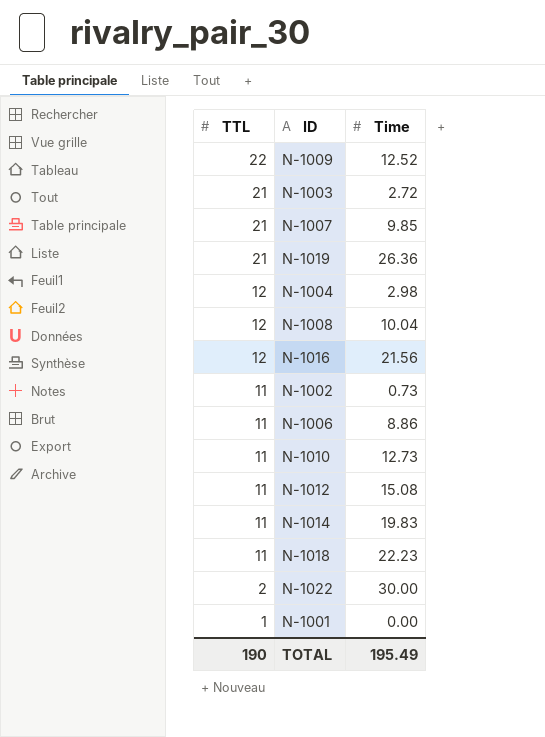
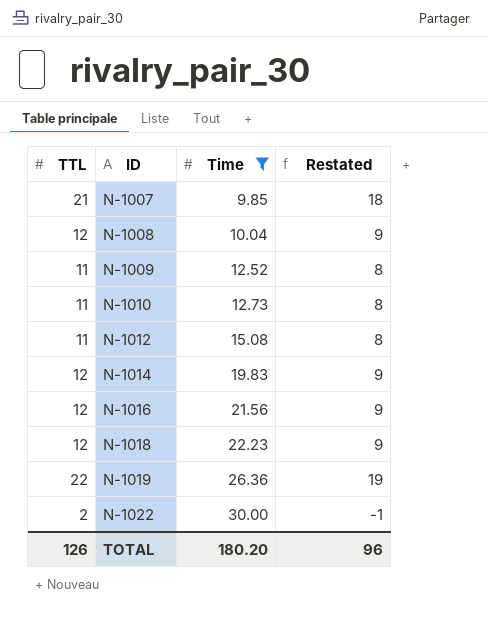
filter: none -> Time >= 9.85
row order: TTL descending -> ID ascending
column Restated | formula: none -> [TTL] - 3
N-1009 | TTL: 22 -> 11
N-1014 | TTL: 11 -> 12
N-1018 | TTL: 11 -> 12
N-1019 | TTL: 21 -> 22
TOTAL | TTL: 190 -> 126
TOTAL | Time: 195.49 -> 180.20

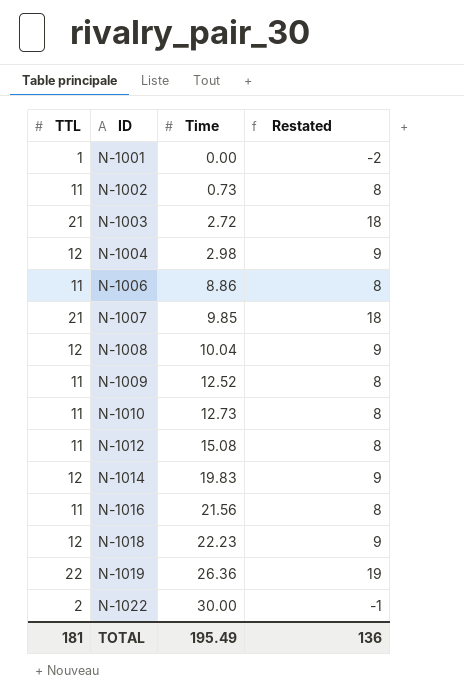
filter: Time >= 9.85 -> none
N-1016 | TTL: 12 -> 11
N-1016 | Restated: 9 -> 8
TOTAL | TTL: 126 -> 181
TOTAL | Time: 180.20 -> 195.49
TOTAL | Restated: 96 -> 136

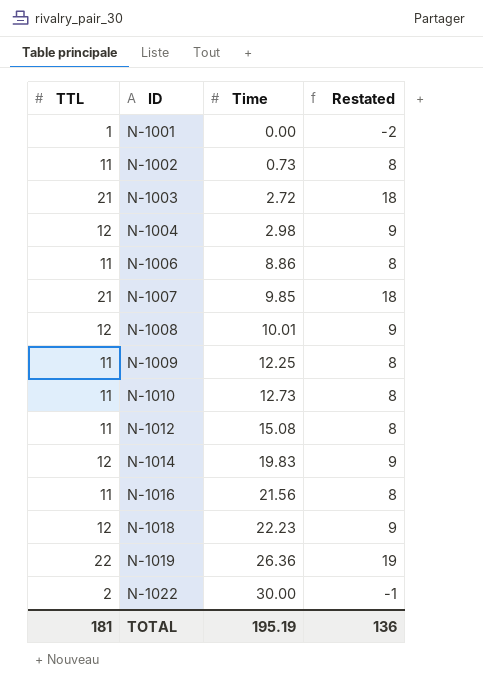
N-1008 | Time: 10.04 -> 10.01
N-1009 | Time: 12.52 -> 12.25
TOTAL | Time: 195.49 -> 195.19

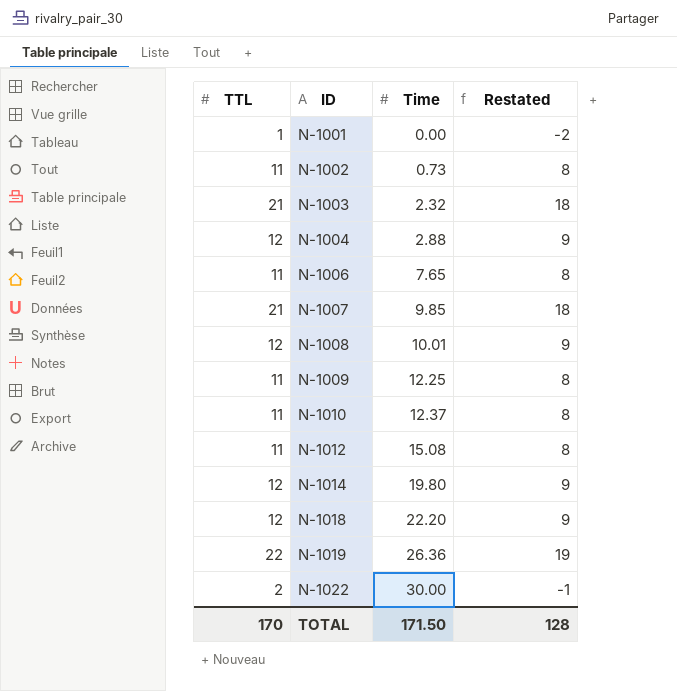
row N-1016: 11 | 21.56 | 8 -> none
N-1003 | Time: 2.72 -> 2.32
N-1004 | Time: 2.98 -> 2.88
N-1006 | Time: 8.86 -> 7.65
N-1010 | Time: 12.73 -> 12.37
N-1014 | Time: 19.83 -> 19.80
N-1018 | Time: 22.23 -> 22.20
TOTAL | TTL: 181 -> 170
TOTAL | Time: 195.19 -> 171.50
TOTAL | Restated: 136 -> 128

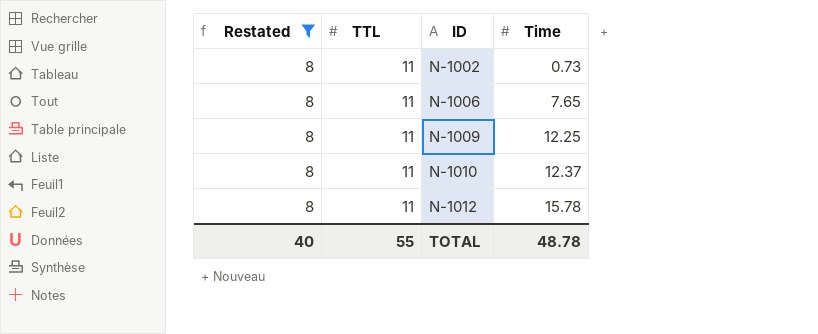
filter: none -> Restated = 8
column Restated | position: 4 -> 1
N-1012 | Time: 15.08 -> 15.78
TOTAL | Restated: 128 -> 40
TOTAL | TTL: 170 -> 55
TOTAL | Time: 171.50 -> 48.78

